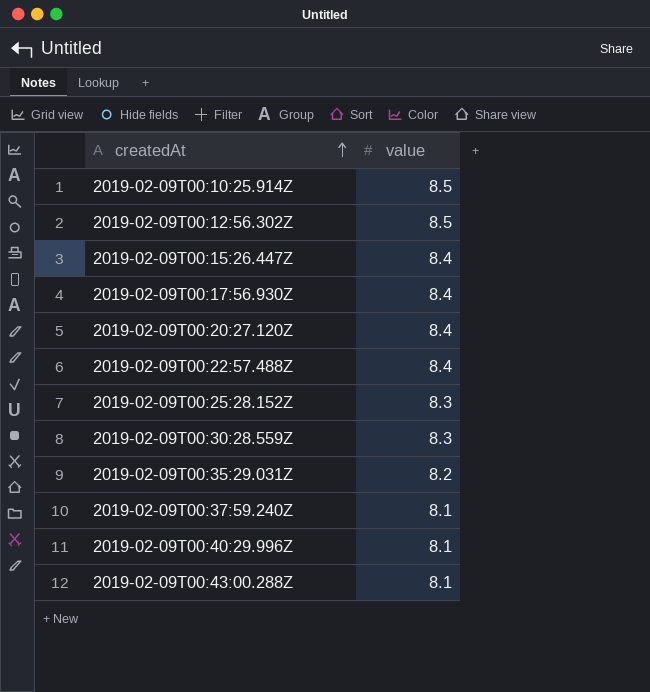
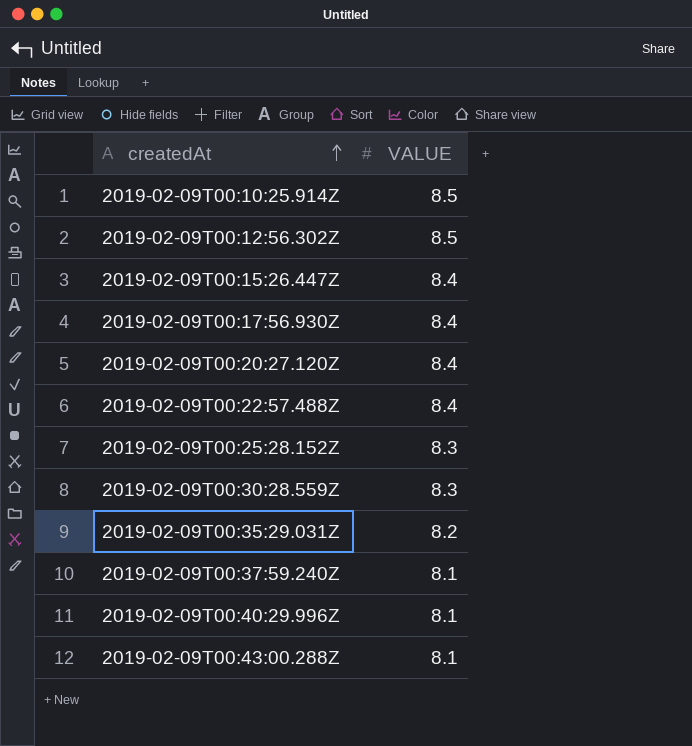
column name: value -> VALUE

